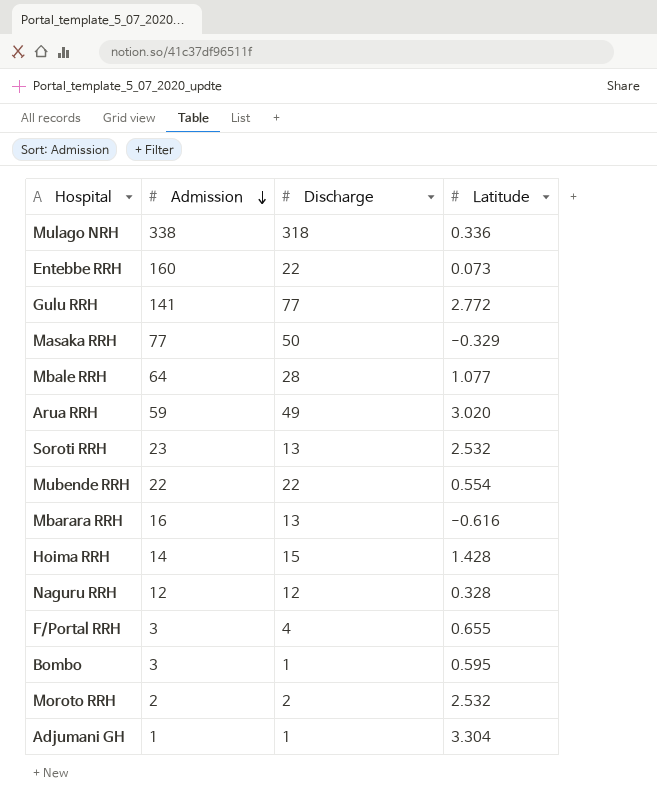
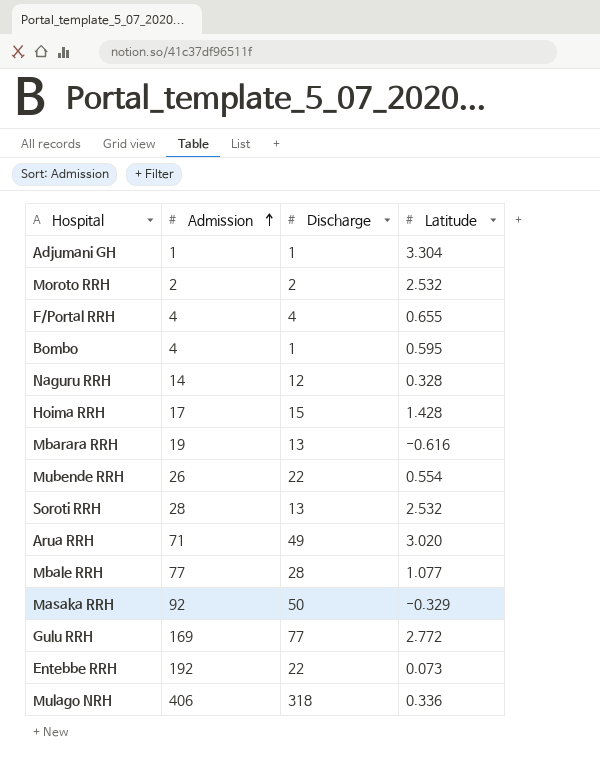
row order: Admission descending -> Admission ascending
F/Portal RRH | Admission: 3 -> 4
Bombo | Admission: 3 -> 4
Naguru RRH | Admission: 12 -> 14
Hoima RRH | Admission: 14 -> 17
Mbarara RRH | Admission: 16 -> 19
Mubende RRH | Admission: 22 -> 26
Soroti RRH | Admission: 23 -> 28
Arua RRH | Admission: 59 -> 71
Mbale RRH | Admission: 64 -> 77
Masaka RRH | Admission: 77 -> 92
Gulu RRH | Admission: 141 -> 169
Entebbe RRH | Admission: 160 -> 192
Mulago NRH | Admission: 338 -> 406

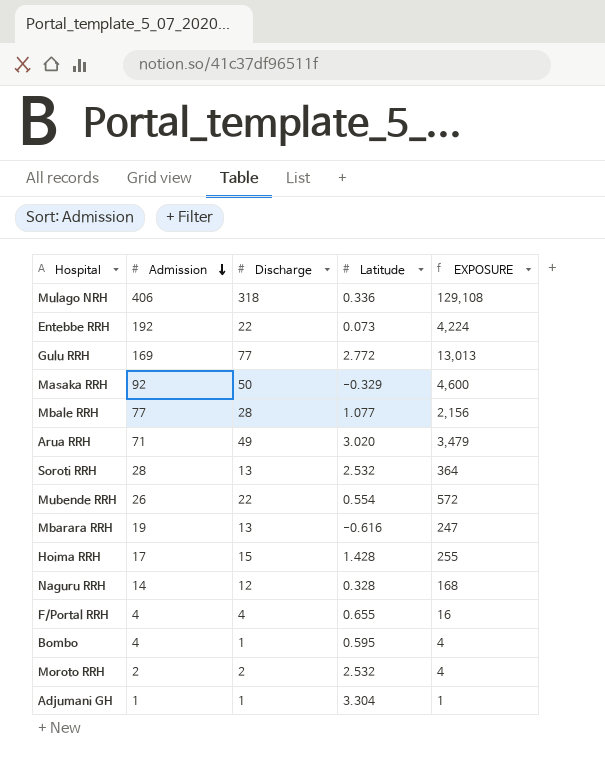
row order: Admission ascending -> Admission descending
column EXPOSURE | formula: none -> [Admission] * [Discharge]

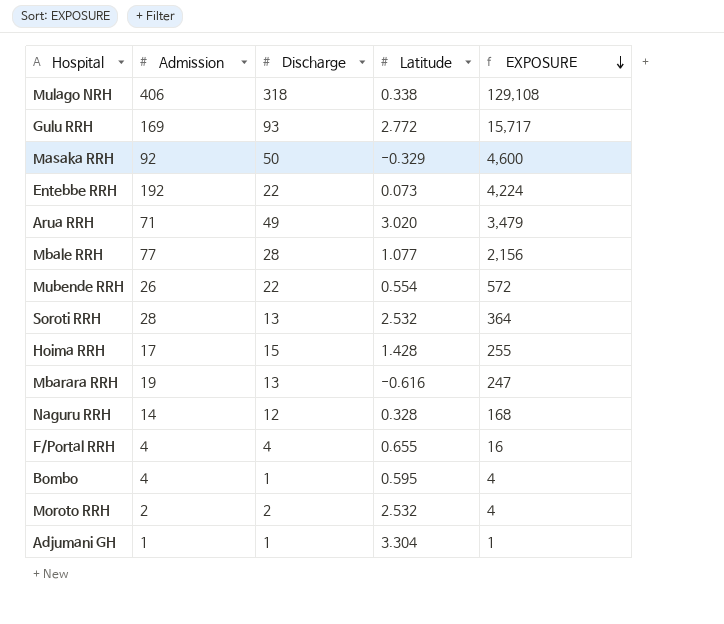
row order: Admission descending -> EXPOSURE descending
Mulago NRH | Latitude: 0.336 -> 0.338
Gulu RRH | Discharge: 77 -> 93
Gulu RRH | EXPOSURE: 13,013 -> 15,717

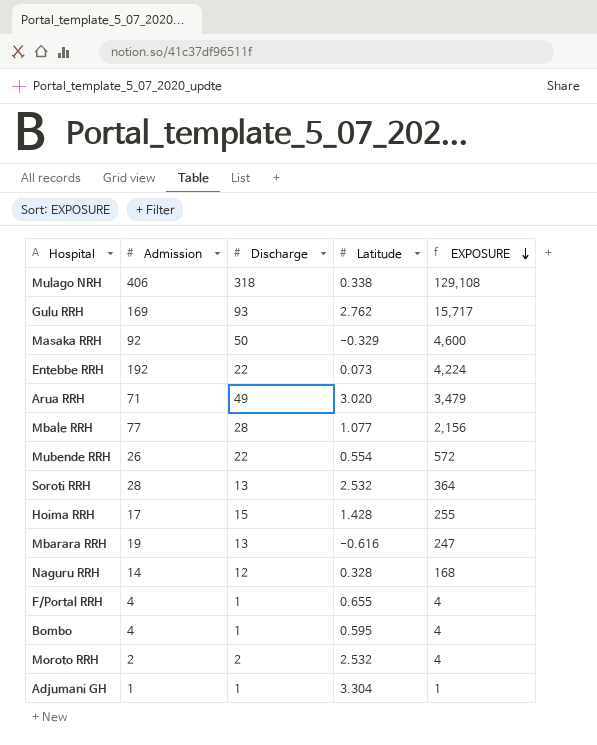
Gulu RRH | Latitude: 2.772 -> 2.762
F/Portal RRH | Discharge: 4 -> 1
F/Portal RRH | EXPOSURE: 16 -> 4

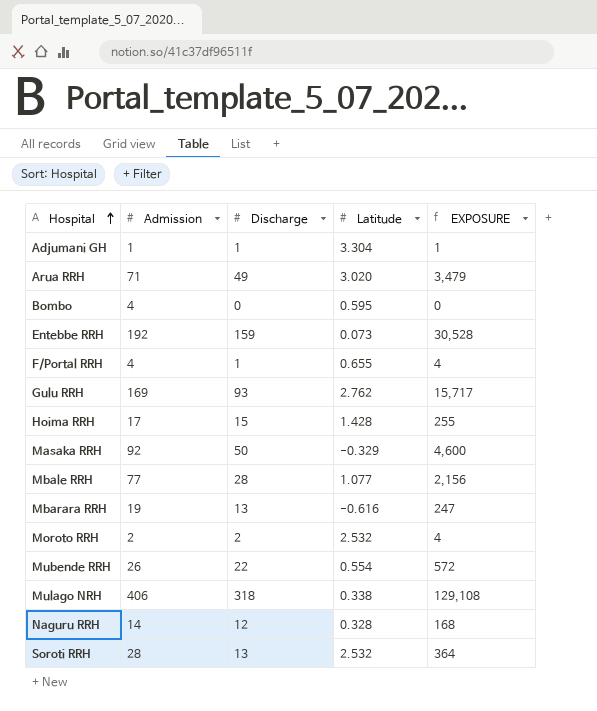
row order: EXPOSURE descending -> Hospital ascending
Bombo | Discharge: 1 -> 0
Bombo | EXPOSURE: 4 -> 0
Entebbe RRH | Discharge: 22 -> 159
Entebbe RRH | EXPOSURE: 4,224 -> 30,528

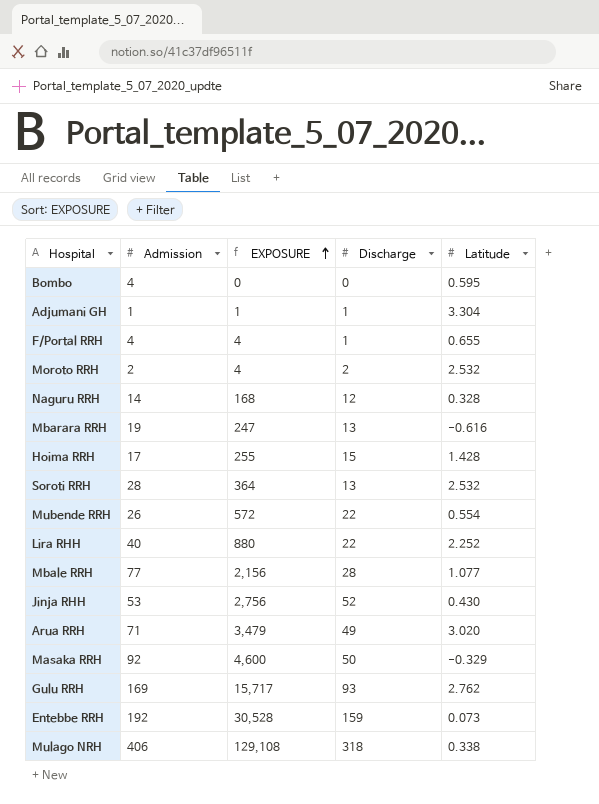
row order: Hospital ascending -> EXPOSURE ascending
column EXPOSURE | position: 5 -> 3
row Lira RHH: none -> 40 | 880 | 22 | 2.252
row Jinja RHH: none -> 53 | 2,756 | 52 | 0.430

